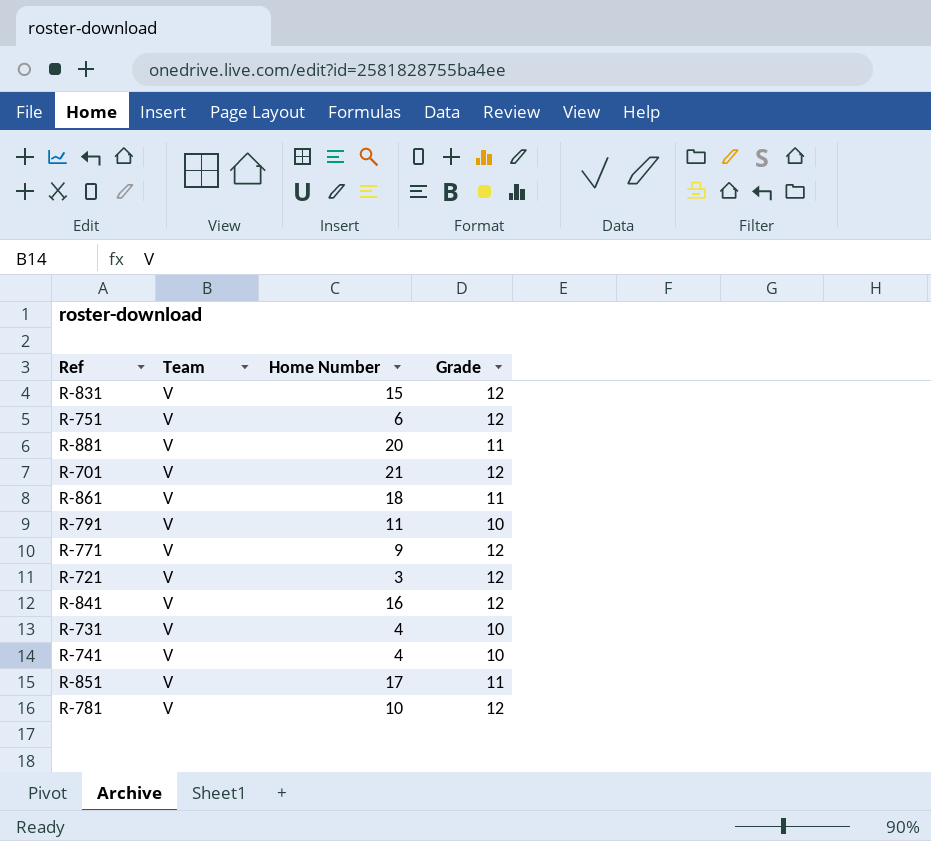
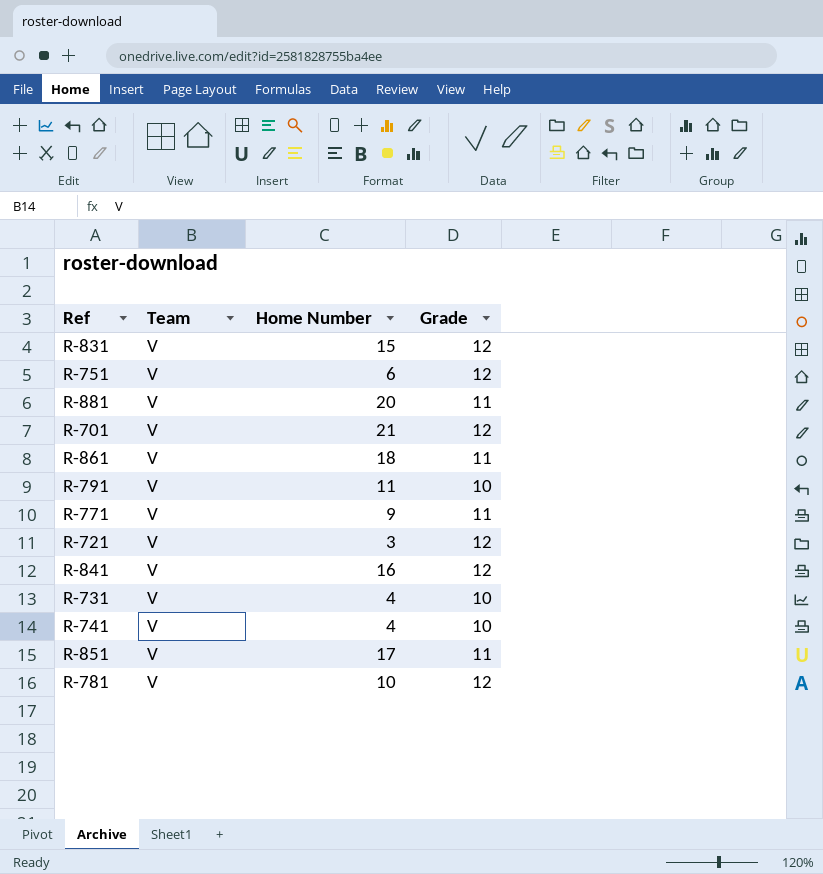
R-771 | Grade: 12 -> 11

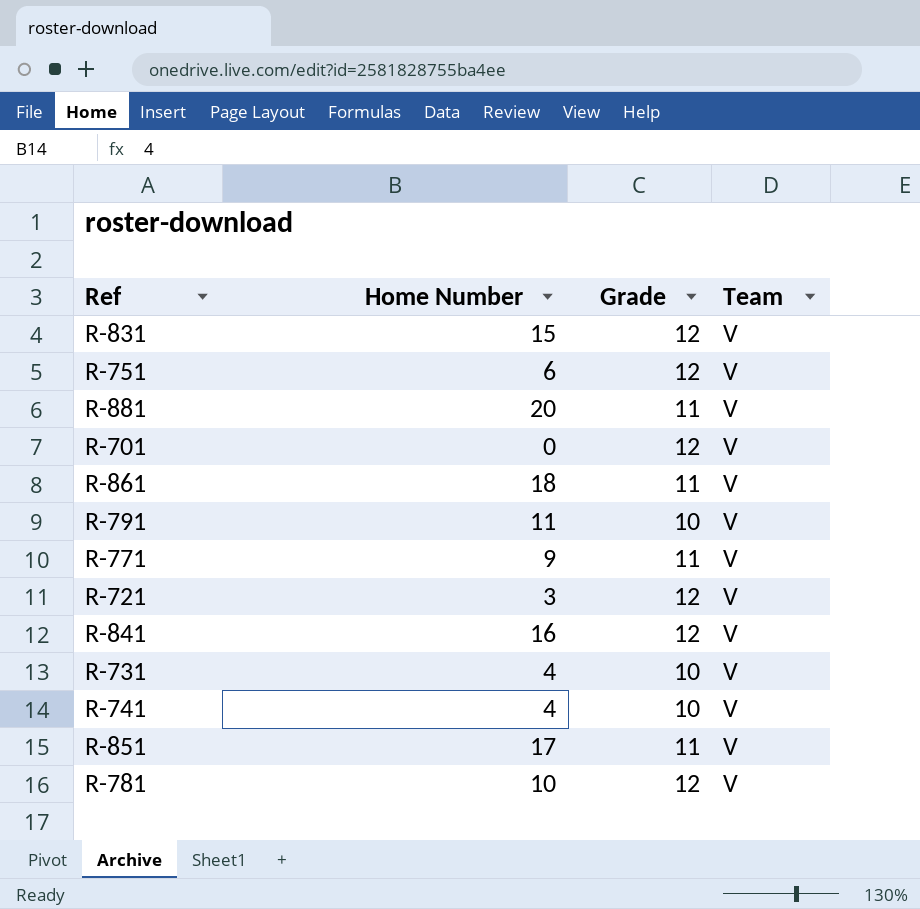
column Team | position: 2 -> 4
R-701 | Home Number: 21 -> 0

